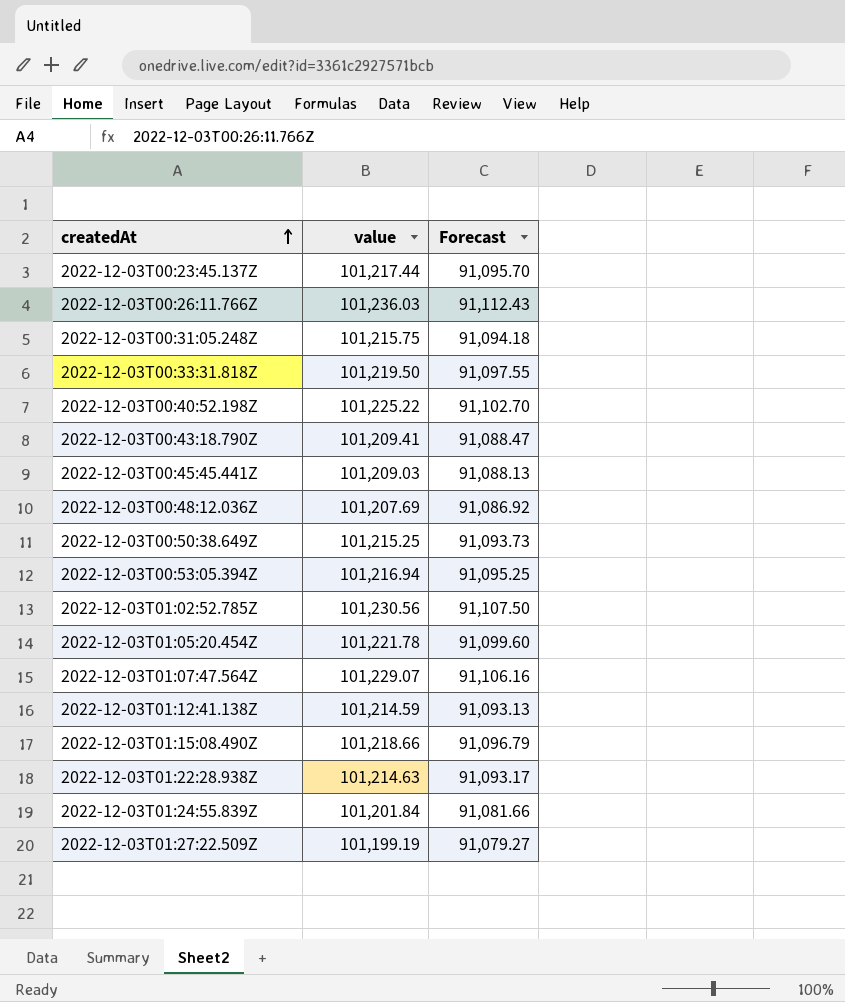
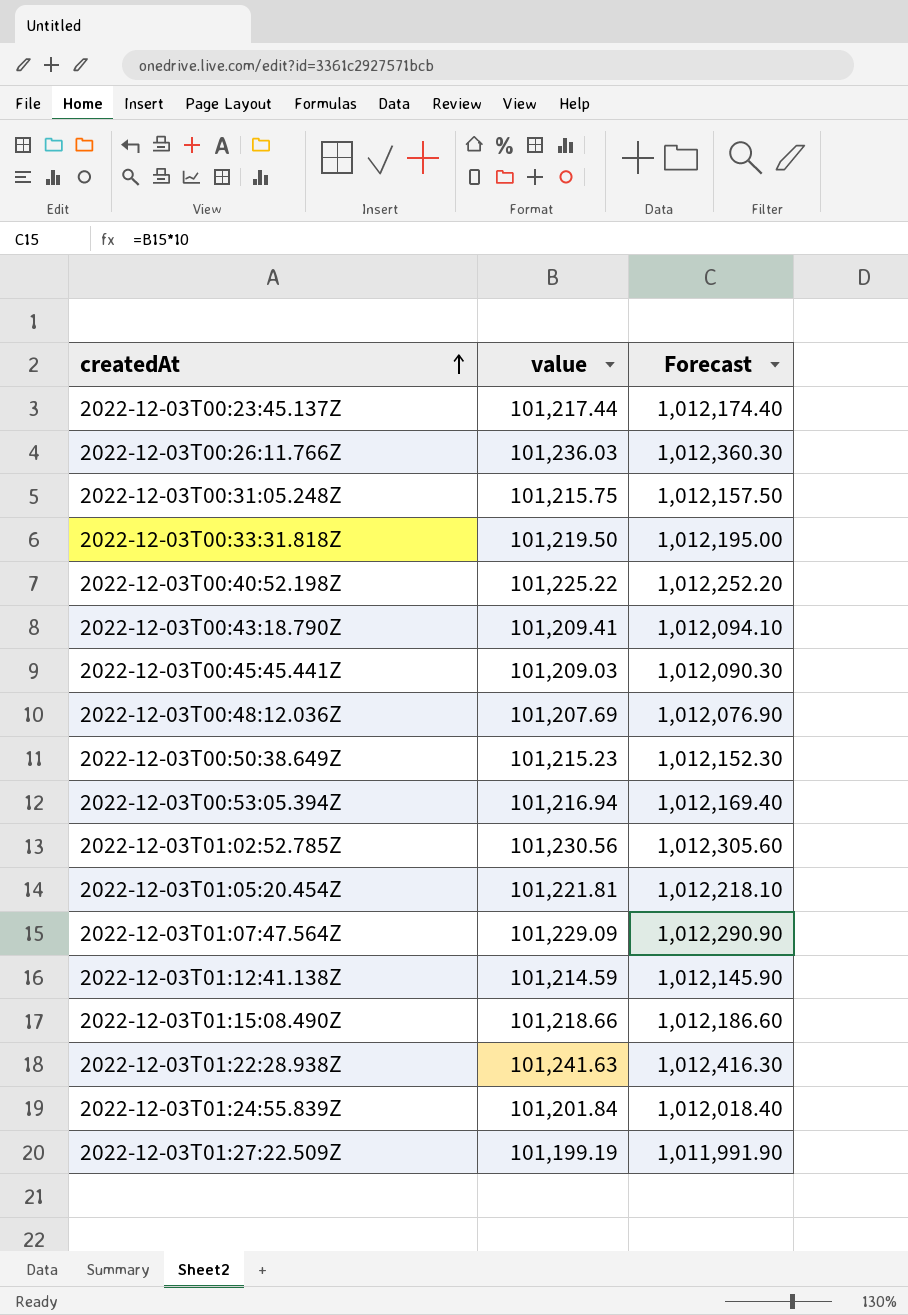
column Forecast | formula: [value] * 0.9 -> [value] * 10
2022-12-03T00:50:38.649Z | value: 101,215.25 -> 101,215.23
2022-12-03T01:05:20.454Z | value: 101,221.78 -> 101,221.81
2022-12-03T01:07:47.564Z | value: 101,229.07 -> 101,229.09
2022-12-03T01:22:28.938Z | value: 101,214.63 -> 101,241.63

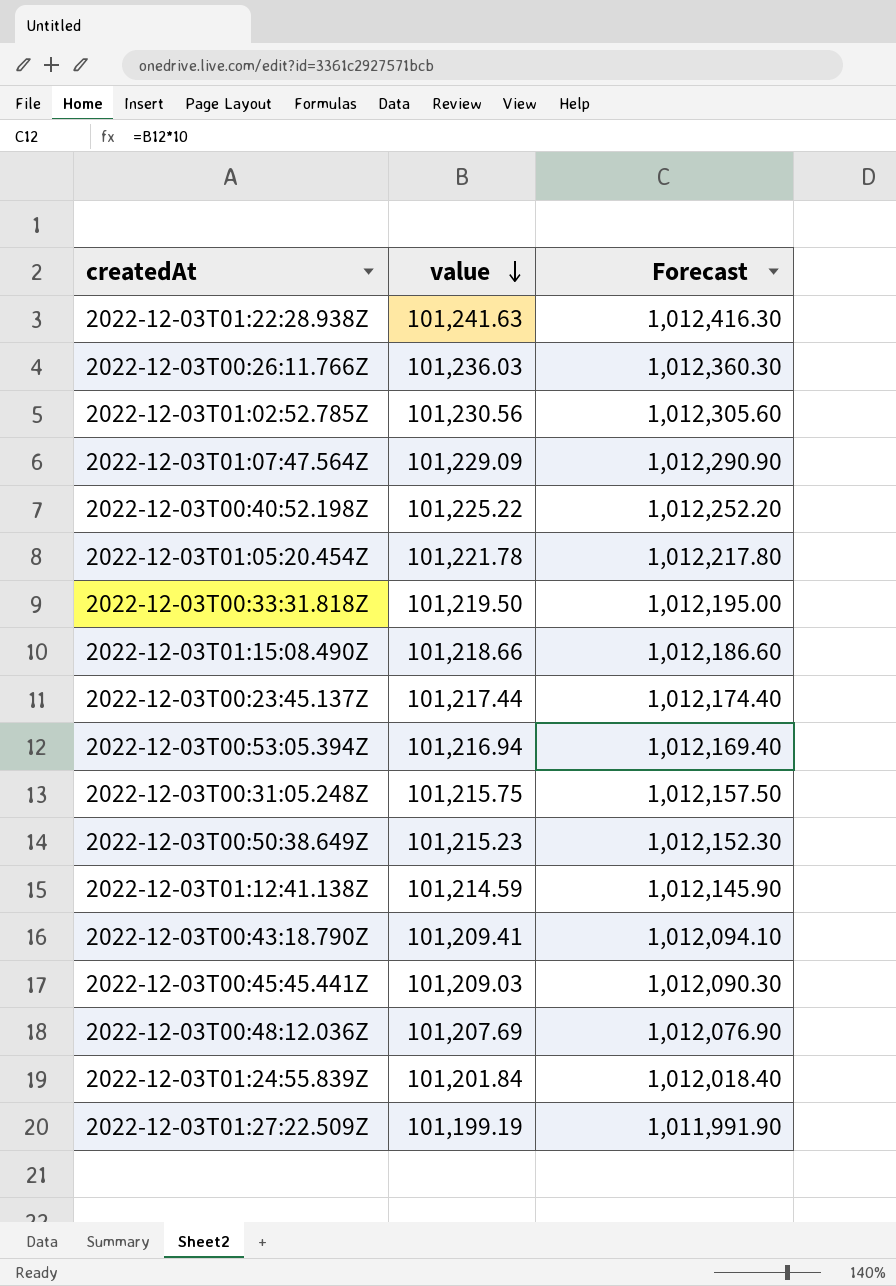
row order: createdAt ascending -> value descending
2022-12-03T01:05:20.454Z | value: 101,221.81 -> 101,221.78
2022-12-03T01:05:20.454Z | Forecast: 1,012,218.10 -> 1,012,217.80

